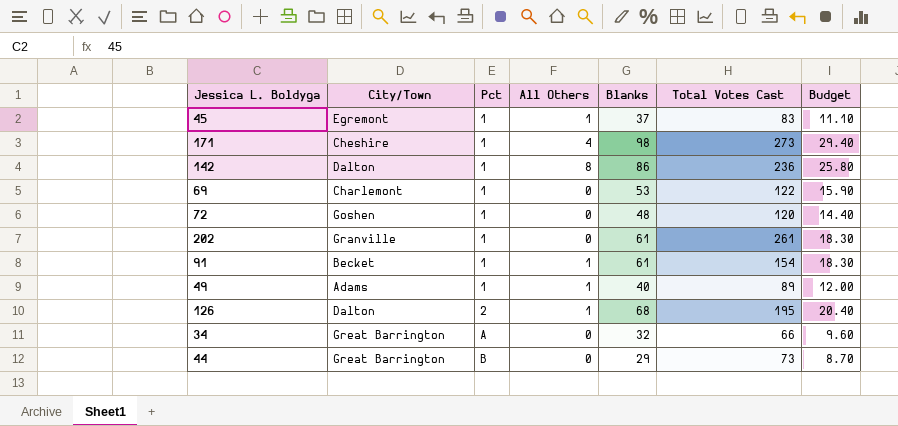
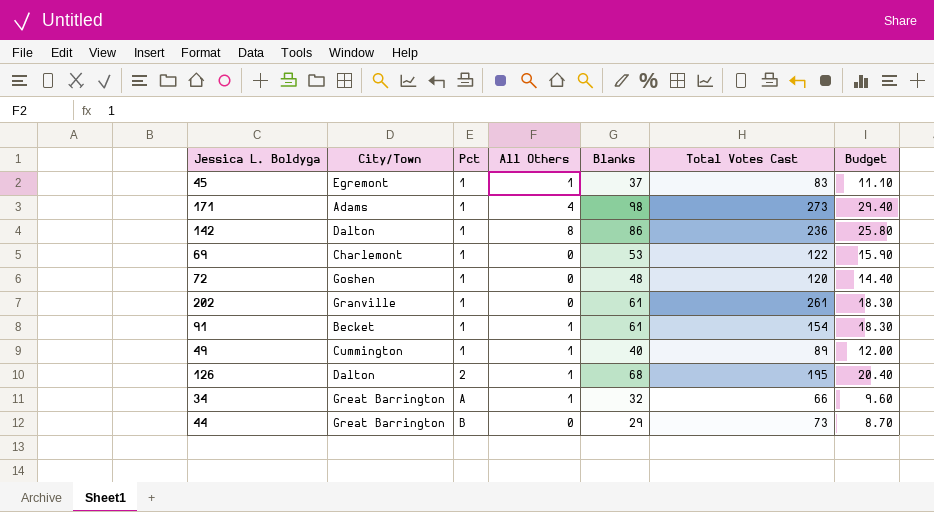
171 | City/Town: Cheshire -> Adams
49 | City/Town: Adams -> Cummington
34 | All Others: 0 -> 1

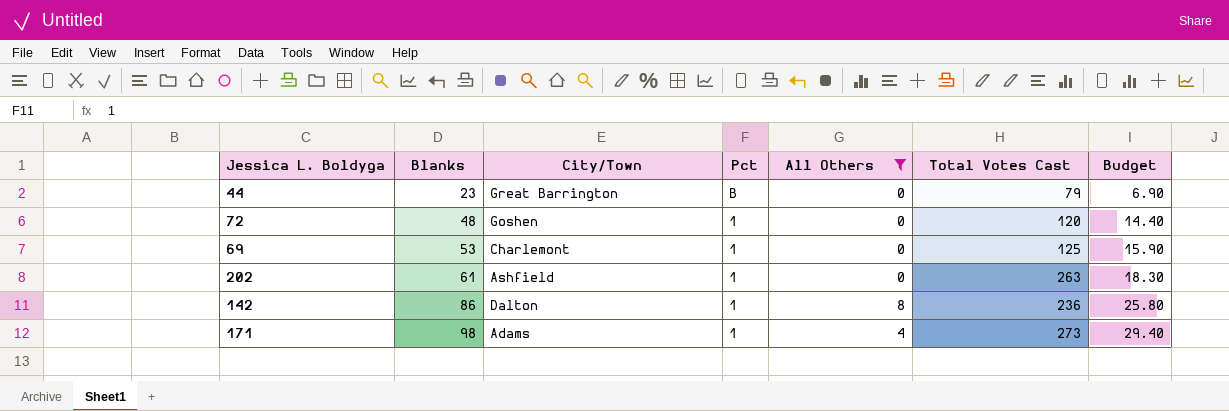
filter: none -> All Others != 1
row order: Pct ascending -> Blanks ascending
column Blanks | position: 5 -> 2
44 | Blanks: 29 -> 23
44 | Total Votes Cast: 73 -> 79
44 | Budget: 8.70 -> 6.90
69 | Total Votes Cast: 122 -> 125
202 | City/Town: Granville -> Ashfield
202 | Total Votes Cast: 261 -> 263

